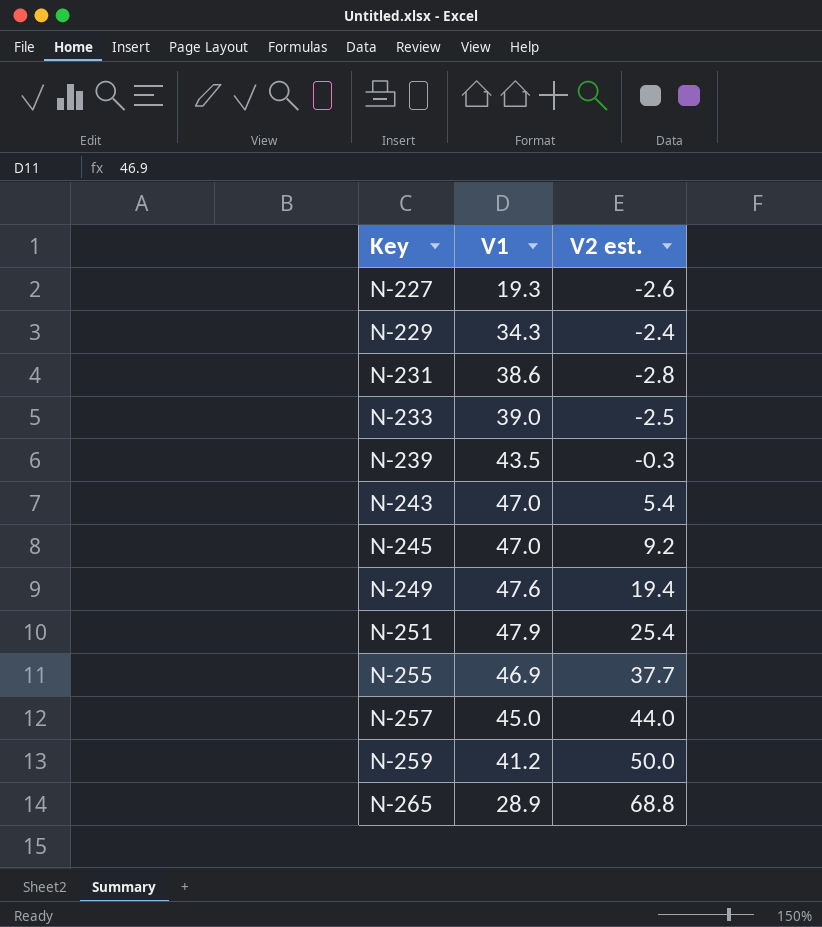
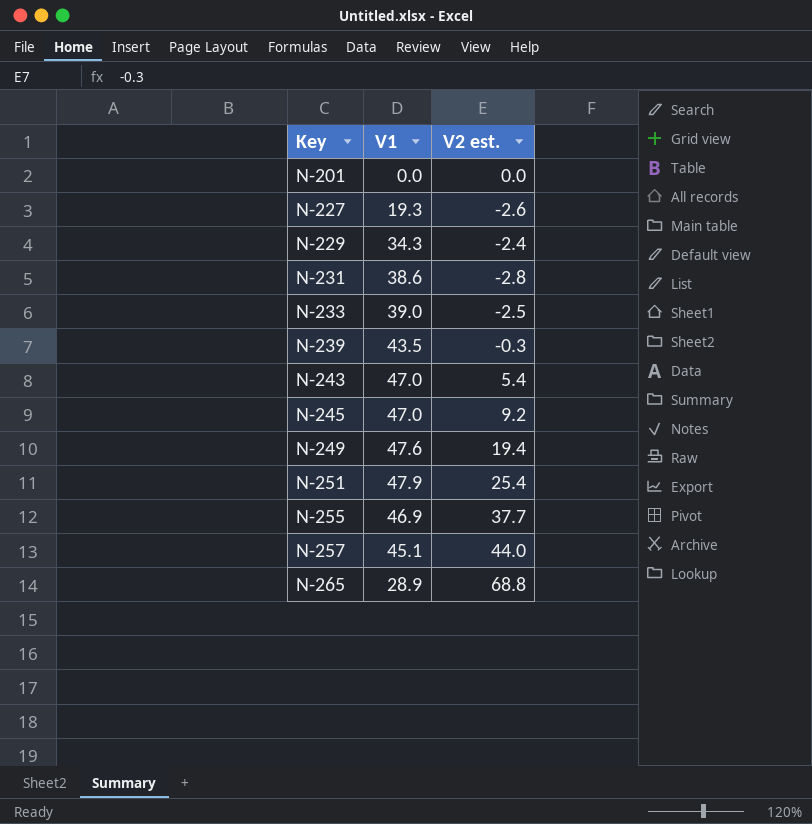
row N-259: 41.2 | 50.0 -> none
row N-201: none -> 0.0 | 0.0
N-257 | V1: 45.0 -> 45.1

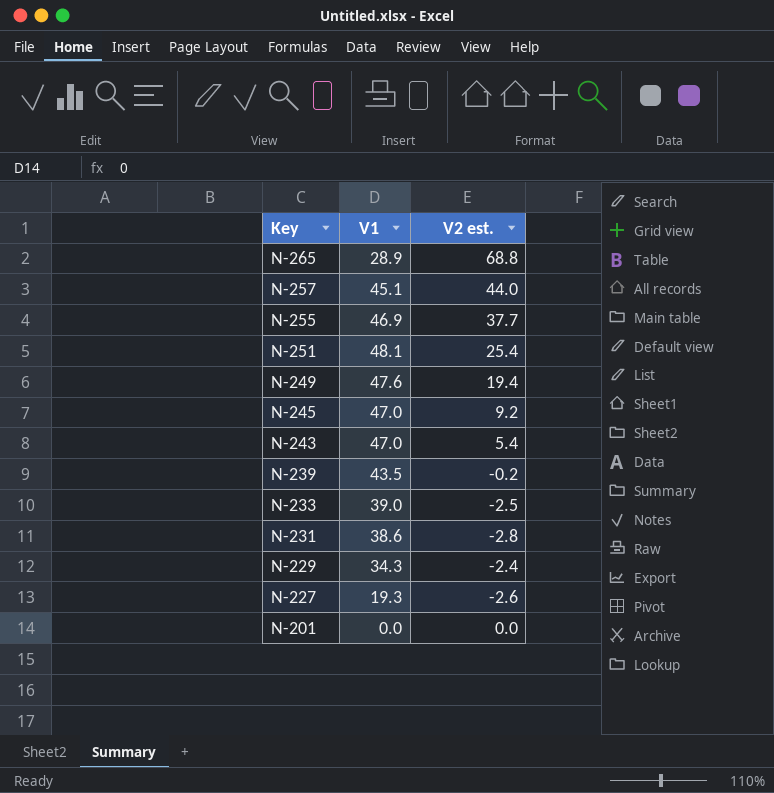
row order: Key ascending -> Key descending
N-251 | V1: 47.9 -> 48.1
N-239 | V2 est.: -0.3 -> -0.2

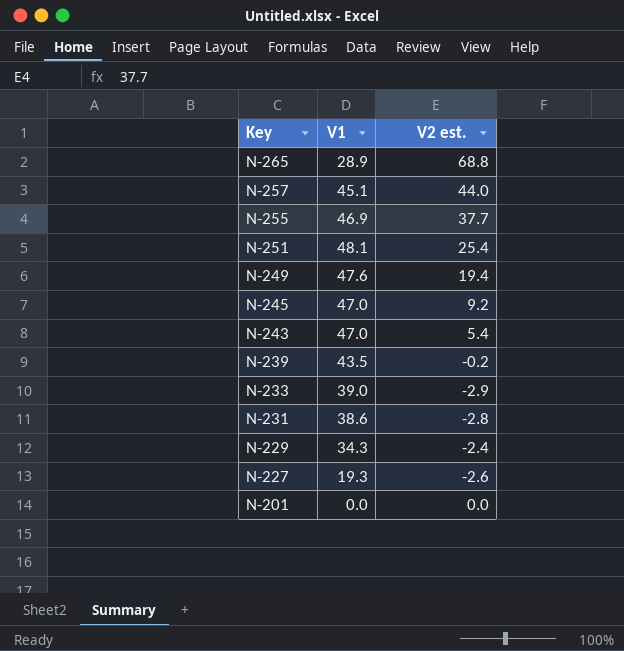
N-233 | V2 est.: -2.5 -> -2.9

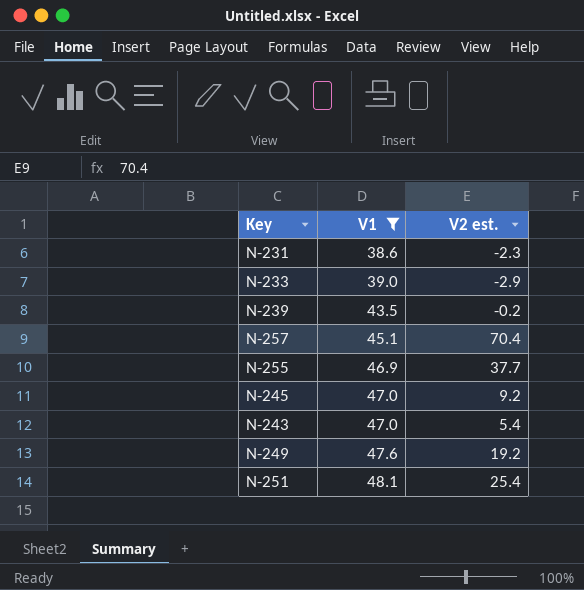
filter: none -> V1 >= 38.6
row order: Key descending -> V1 ascending
N-231 | V2 est.: -2.8 -> -2.3
N-257 | V2 est.: 44.0 -> 70.4
N-249 | V2 est.: 19.4 -> 19.2

